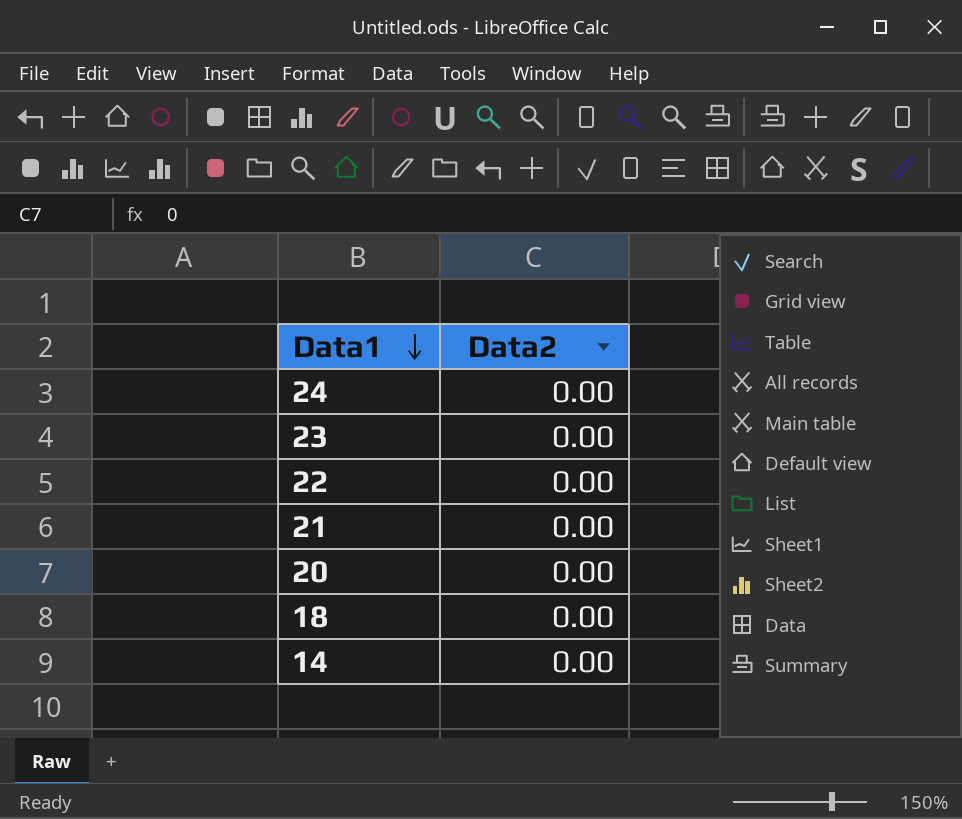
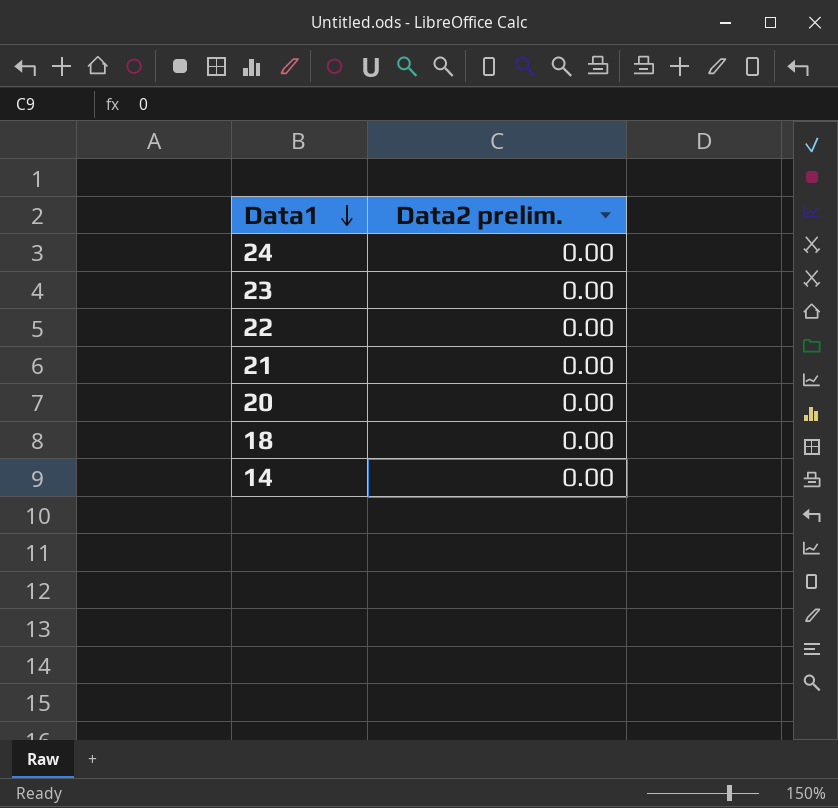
column name: Data2 -> Data2 prelim.

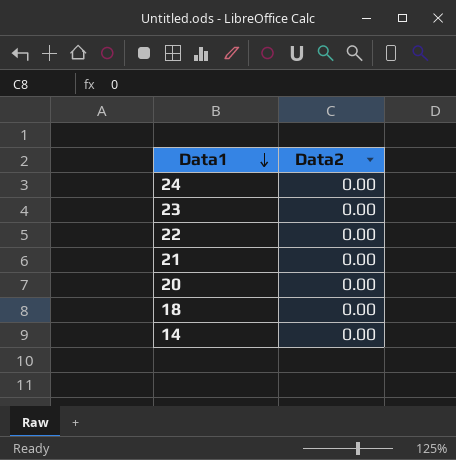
column name: Data2 prelim. -> Data2

